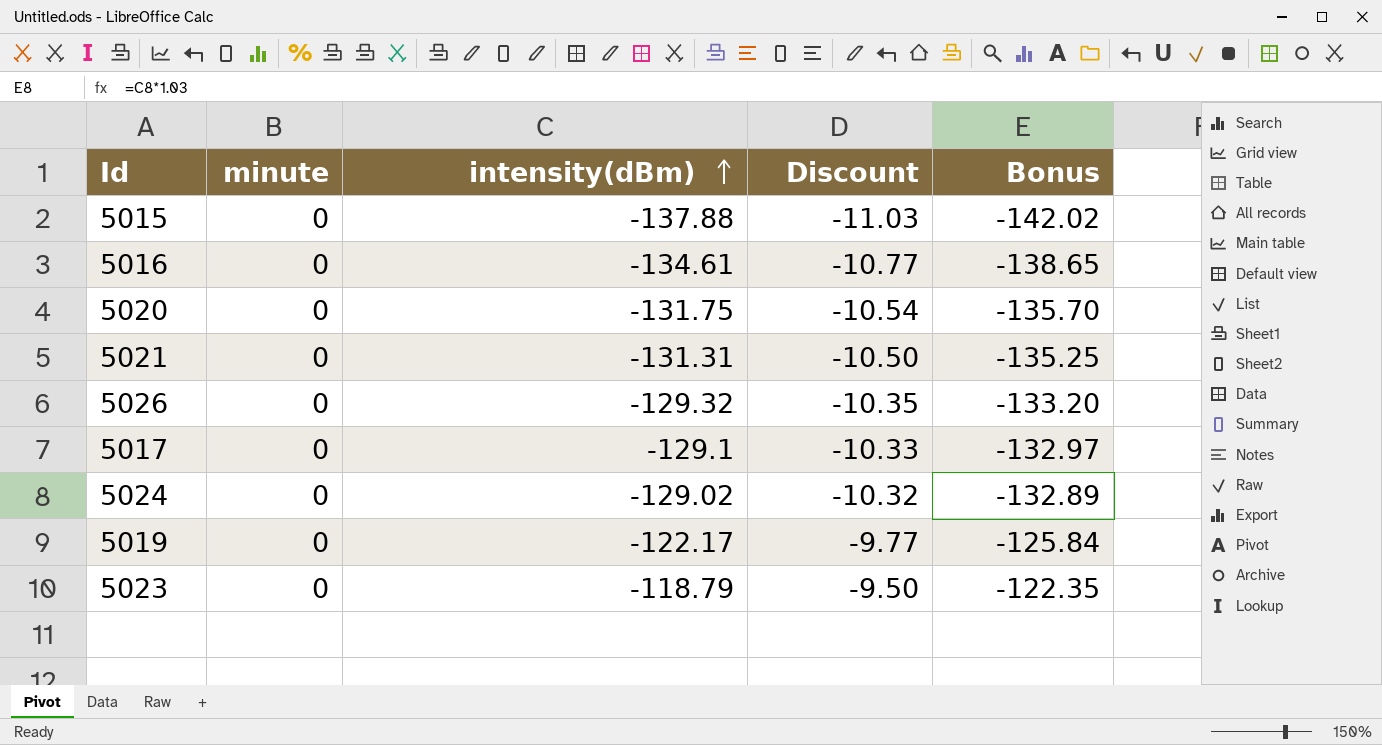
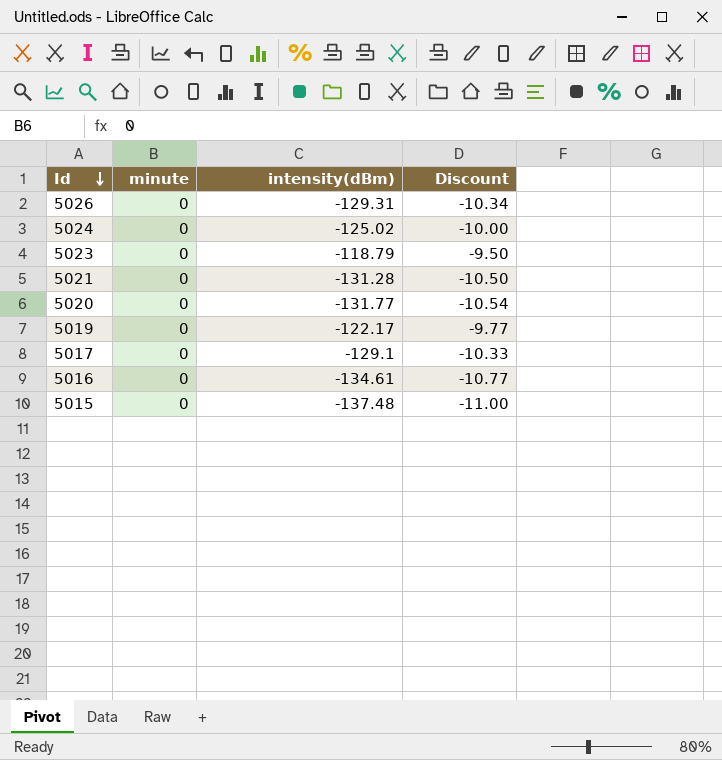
row order: intensity(dBm) ascending -> Id descending
column Bonus | formula: [intensity(dBm)] * 1.03 -> none
5026 | intensity(dBm): -129.32 -> -129.31
5026 | Discount: -10.35 -> -10.34
5024 | intensity(dBm): -129.02 -> -125.02
5024 | Discount: -10.32 -> -10.00
5021 | intensity(dBm): -131.31 -> -131.28
5020 | intensity(dBm): -131.75 -> -131.77
5015 | intensity(dBm): -137.88 -> -137.48
5015 | Discount: -11.03 -> -11.00

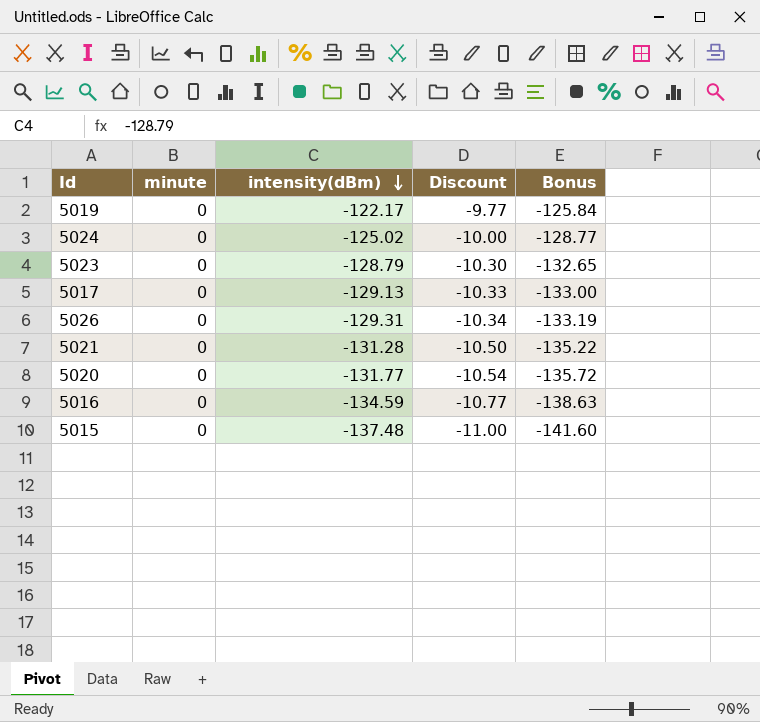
row order: Id descending -> intensity(dBm) descending
column Bonus | formula: none -> [intensity(dBm)] * 1.03
5023 | intensity(dBm): -118.79 -> -128.79
5023 | Discount: -9.50 -> -10.30
5017 | intensity(dBm): -129.1 -> -129.13
5016 | intensity(dBm): -134.61 -> -134.59

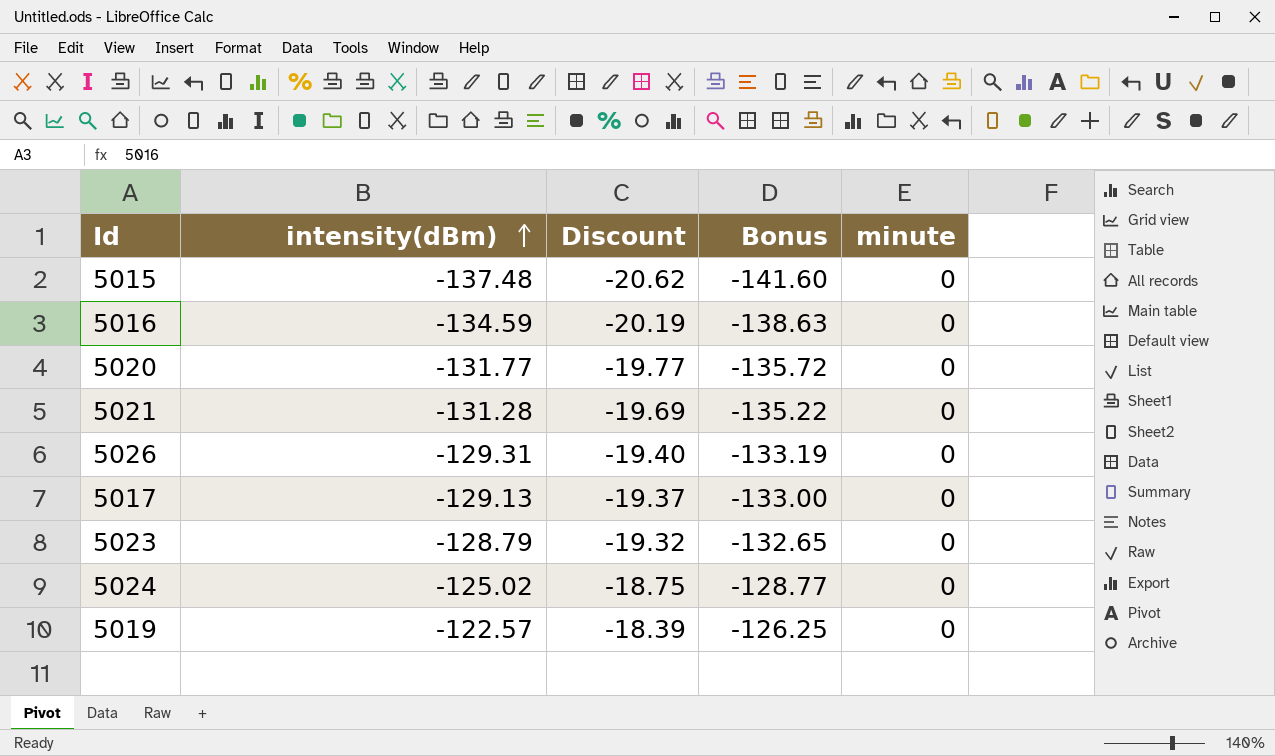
row order: intensity(dBm) descending -> intensity(dBm) ascending
column Discount | formula: [intensity(dBm)] * 0.08 -> [intensity(dBm)] * 0.15
column minute | position: 2 -> 5
5019 | intensity(dBm): -122.17 -> -122.57
5019 | Bonus: -125.84 -> -126.25

